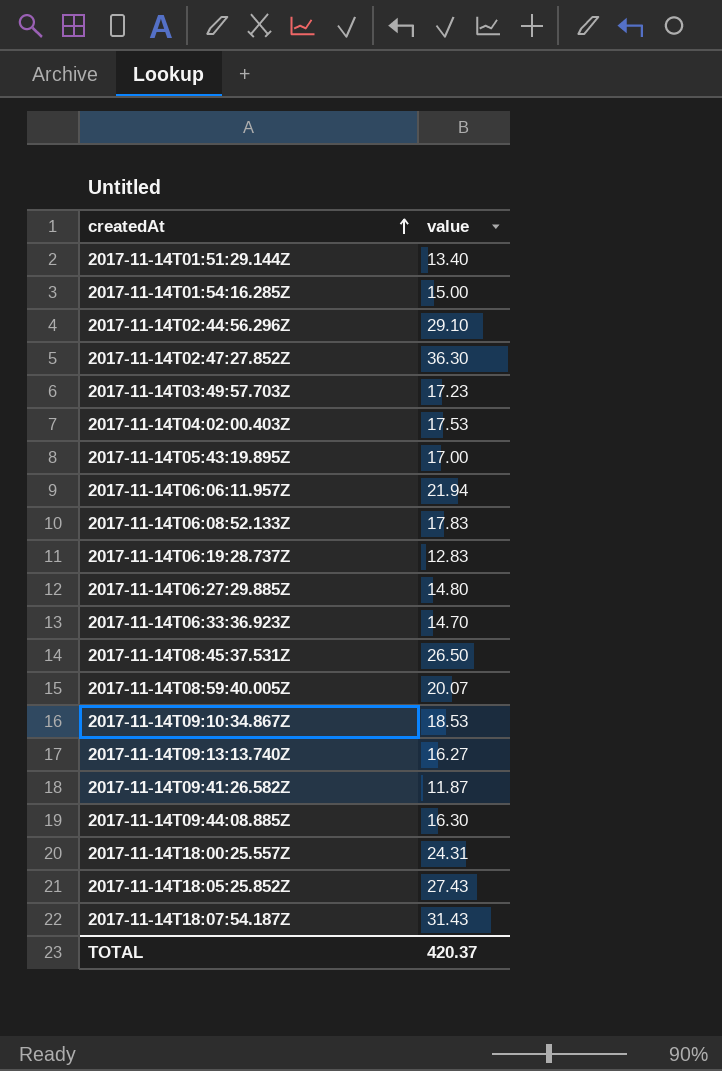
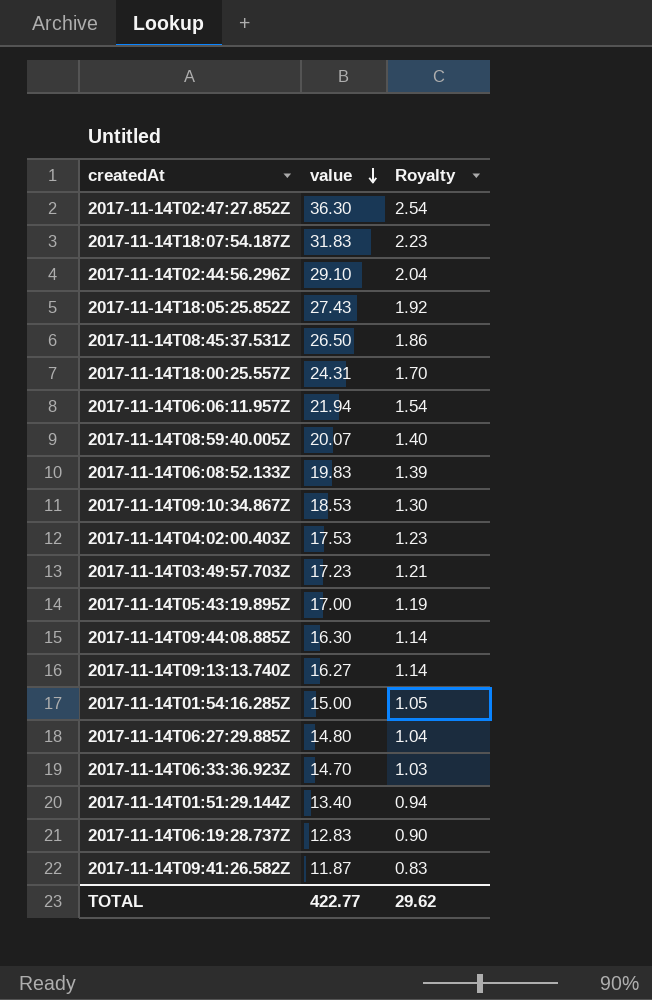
row order: createdAt ascending -> value descending
column Royalty | formula: none -> [value] * 0.07
2017-11-14T18:07:54.187Z | value: 31.43 -> 31.83
2017-11-14T06:08:52.133Z | value: 17.83 -> 19.83
TOTAL | value: 420.37 -> 422.77

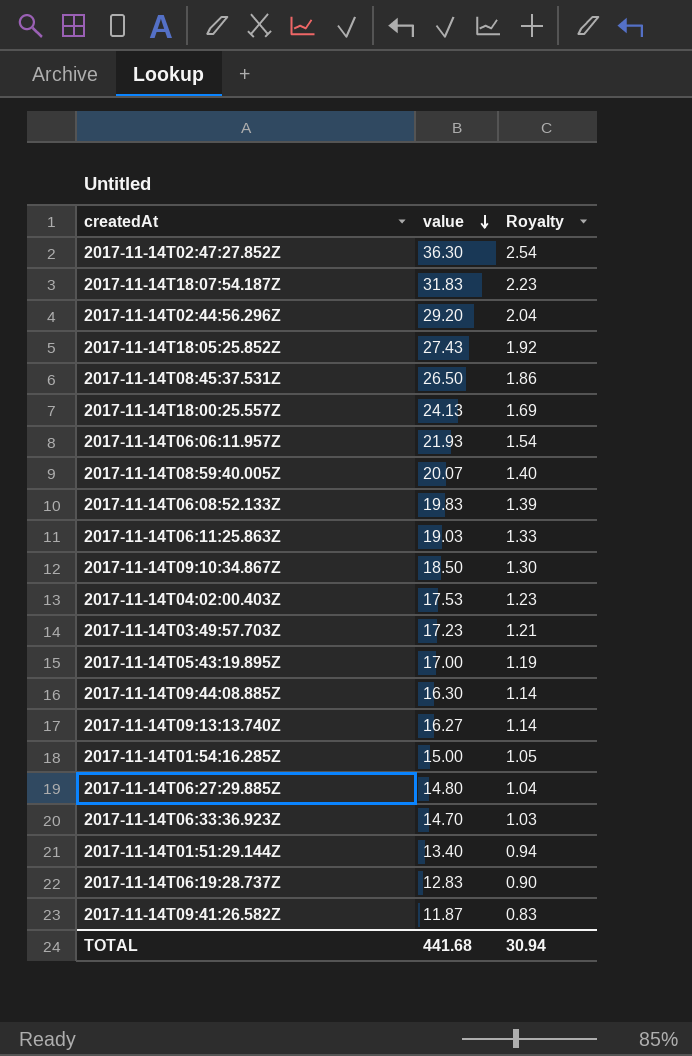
2017-11-14T02:44:56.296Z | value: 29.10 -> 29.20
2017-11-14T18:00:25.557Z | value: 24.31 -> 24.13
2017-11-14T18:00:25.557Z | Royalty: 1.70 -> 1.69
2017-11-14T06:06:11.957Z | value: 21.94 -> 21.93
row 2017-11-14T06:11:25.863Z: none -> 19.03 | 1.33
2017-11-14T09:10:34.867Z | value: 18.53 -> 18.50
TOTAL | value: 422.77 -> 441.68
TOTAL | Royalty: 29.62 -> 30.94

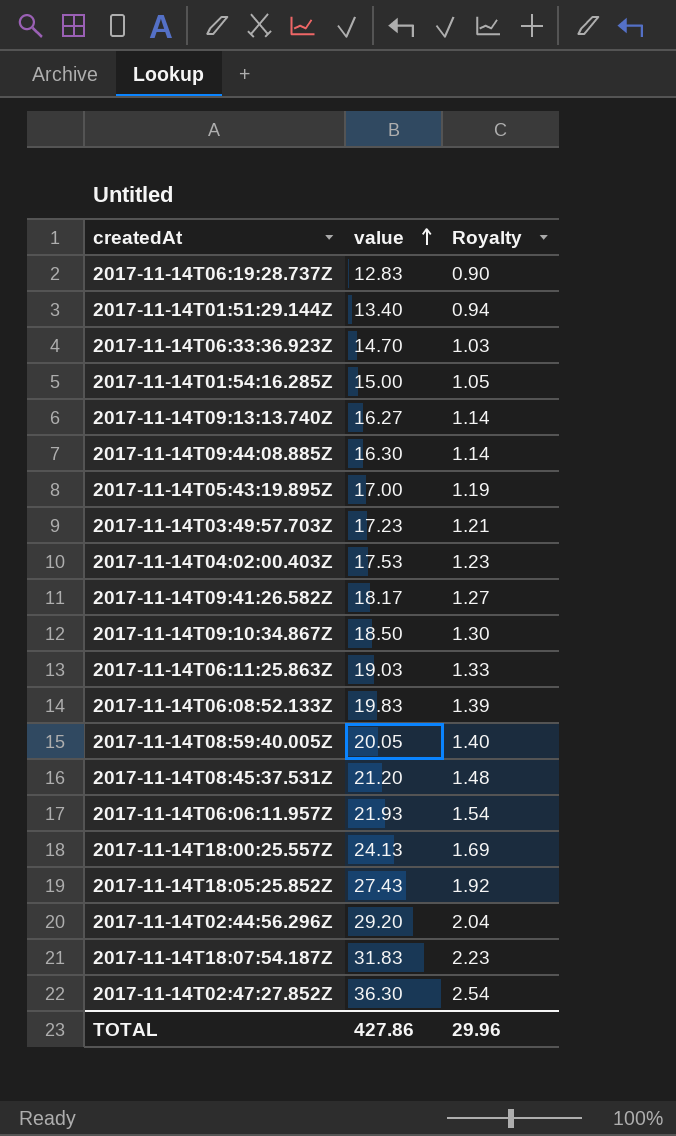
row order: value descending -> value ascending
row 2017-11-14T06:27:29.885Z: 14.80 | 1.04 -> none
2017-11-14T09:41:26.582Z | value: 11.87 -> 18.17
2017-11-14T09:41:26.582Z | Royalty: 0.83 -> 1.27
2017-11-14T08:59:40.005Z | value: 20.07 -> 20.05
2017-11-14T08:45:37.531Z | value: 26.50 -> 21.20
2017-11-14T08:45:37.531Z | Royalty: 1.86 -> 1.48
TOTAL | value: 441.68 -> 427.86
TOTAL | Royalty: 30.94 -> 29.96

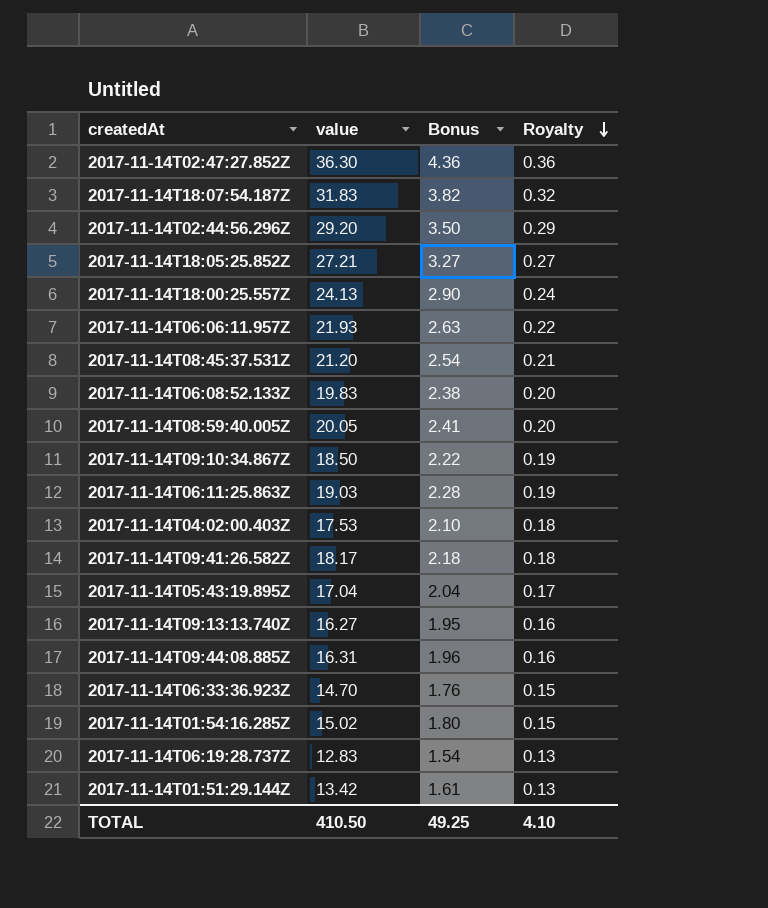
row order: value ascending -> Royalty descending
column Bonus | formula: none -> [value] * 0.12
column Royalty | formula: [value] * 0.07 -> [value] * 0.01
row 2017-11-14T03:49:57.703Z: 17.23 | 1.21 -> none
2017-11-14T18:05:25.852Z | value: 27.43 -> 27.21
2017-11-14T05:43:19.895Z | value: 17.00 -> 17.04
2017-11-14T09:44:08.885Z | value: 16.30 -> 16.31
2017-11-14T01:54:16.285Z | value: 15.00 -> 15.02
2017-11-14T01:51:29.144Z | value: 13.40 -> 13.42
TOTAL | value: 427.86 -> 410.50
TOTAL | Royalty: 29.96 -> 4.10

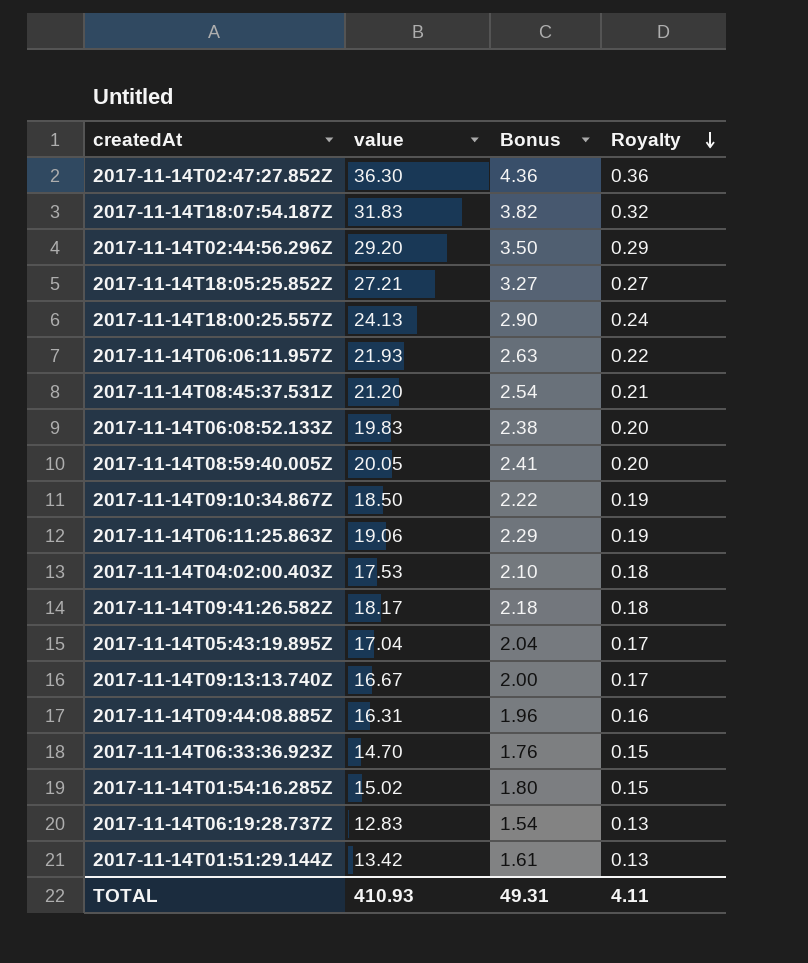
2017-11-14T06:11:25.863Z | value: 19.03 -> 19.06
2017-11-14T06:11:25.863Z | Bonus: 2.28 -> 2.29
2017-11-14T09:13:13.740Z | value: 16.27 -> 16.67
2017-11-14T09:13:13.740Z | Bonus: 1.95 -> 2.00
2017-11-14T09:13:13.740Z | Royalty: 0.16 -> 0.17
TOTAL | value: 410.50 -> 410.93
TOTAL | Bonus: 49.25 -> 49.31
TOTAL | Royalty: 4.10 -> 4.11

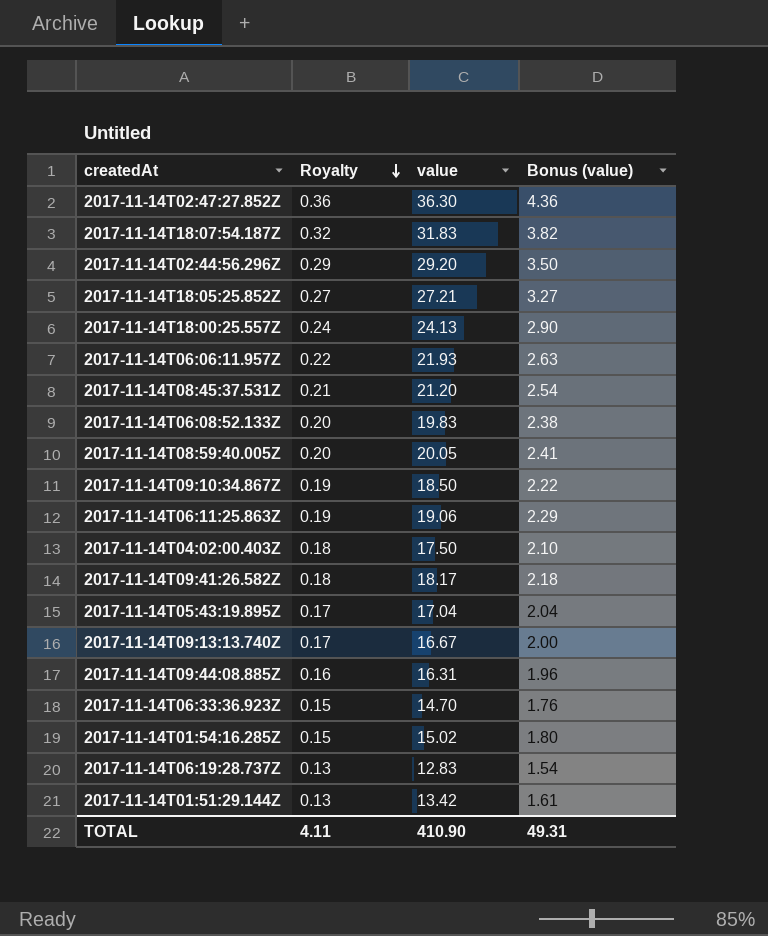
column Royalty | position: 4 -> 2
column name: Bonus -> Bonus (value)
2017-11-14T04:02:00.403Z | value: 17.53 -> 17.50
TOTAL | value: 410.93 -> 410.90

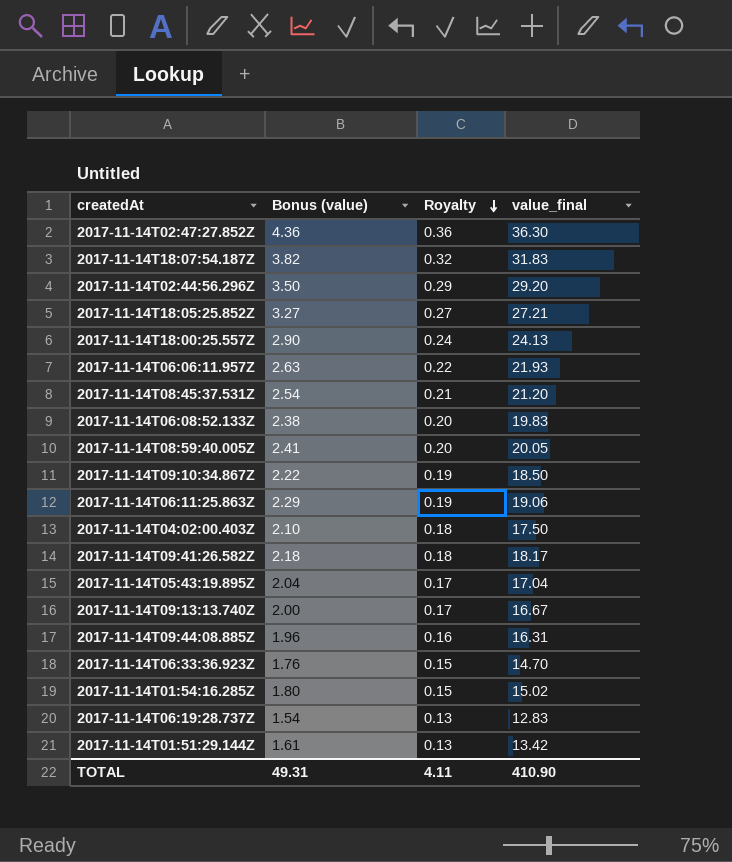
column Bonus (value) | position: 4 -> 2
column name: value -> value_final

